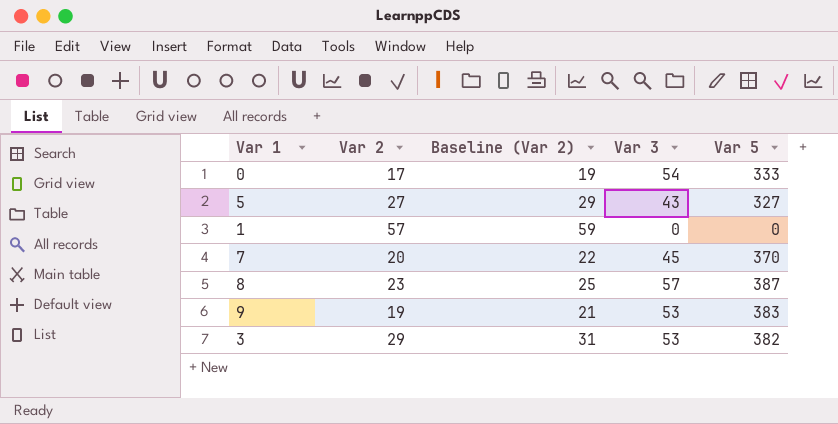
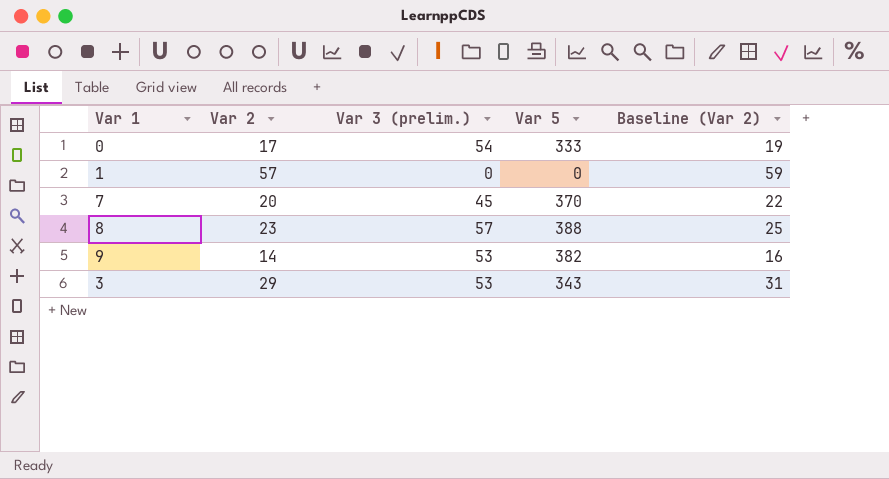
column name: Var 3 -> Var 3 (prelim.)
column Baseline (Var 2) | position: 3 -> 5
row 5: 27 | 29 | 43 | 327 -> none
8 | Var 5: 387 -> 388
9 | Var 2: 19 -> 14
9 | Var 5: 383 -> 382
9 | Baseline (Var 2): 21 -> 16
3 | Var 5: 382 -> 343

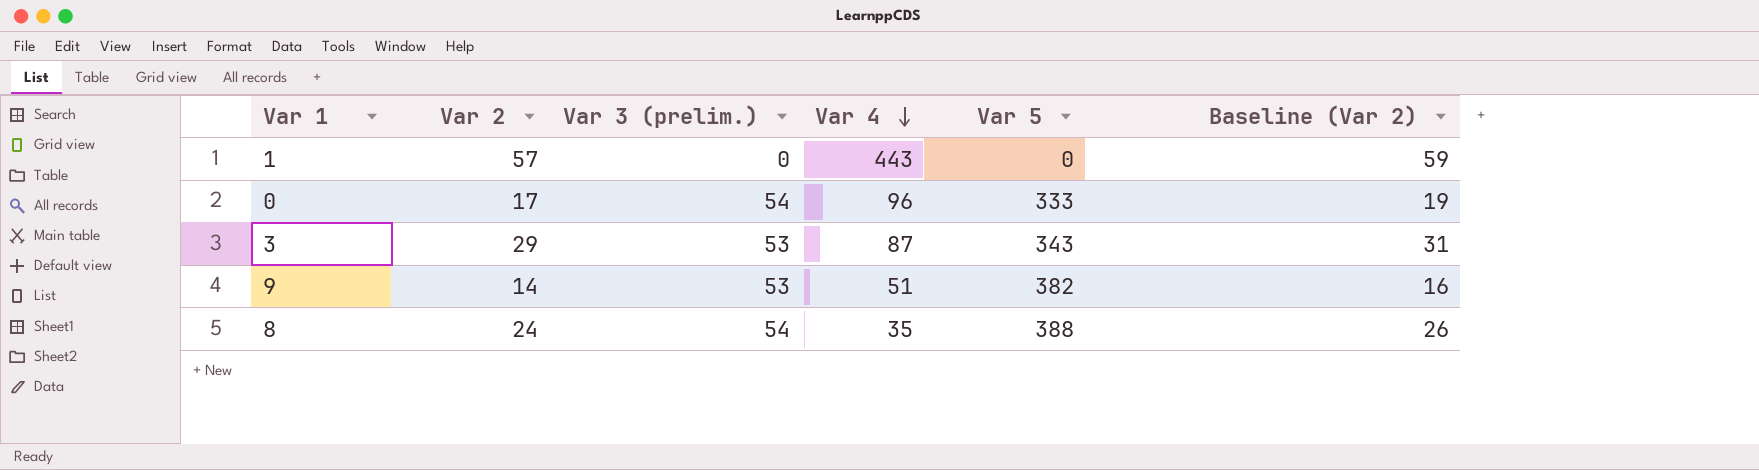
row order: none -> Var 4 descending
column Var 4 | position: none -> 4
row 7: 20 | 45 | 370 | 22 -> none
8 | Var 2: 23 -> 24
8 | Var 3 (prelim.): 57 -> 54
8 | Baseline (Var 2): 25 -> 26

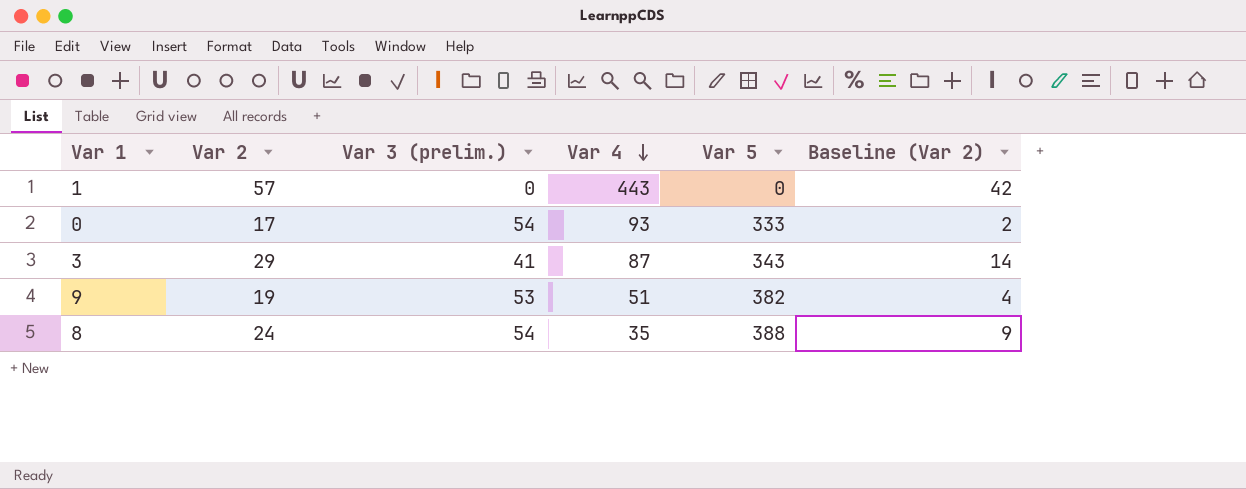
column Baseline (Var 2) | formula: [Var 2] + 2 -> [Var 2] - 15
0 | Var 4: 96 -> 93
3 | Var 3 (prelim.): 53 -> 41
9 | Var 2: 14 -> 19

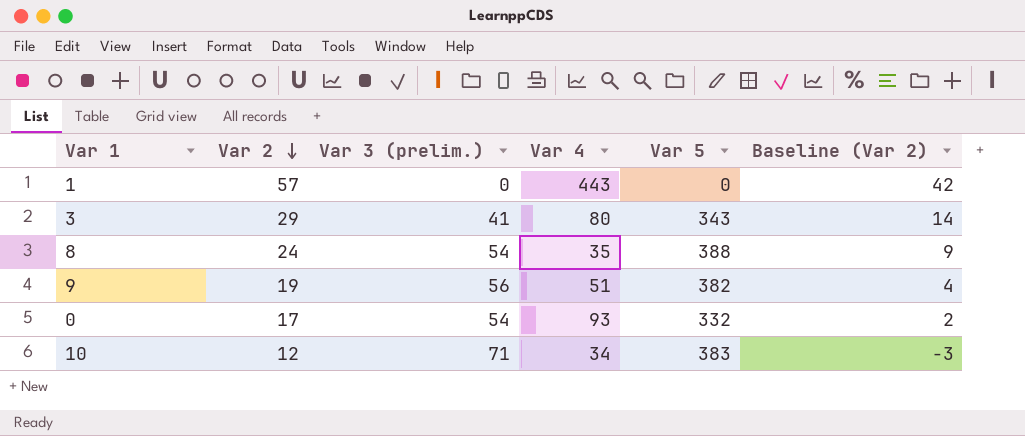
row order: Var 4 descending -> Var 2 descending
3 | Var 4: 87 -> 80
9 | Var 3 (prelim.): 53 -> 56
0 | Var 5: 333 -> 332
row 10: none -> 12 | 71 | 34 | 383 | -3

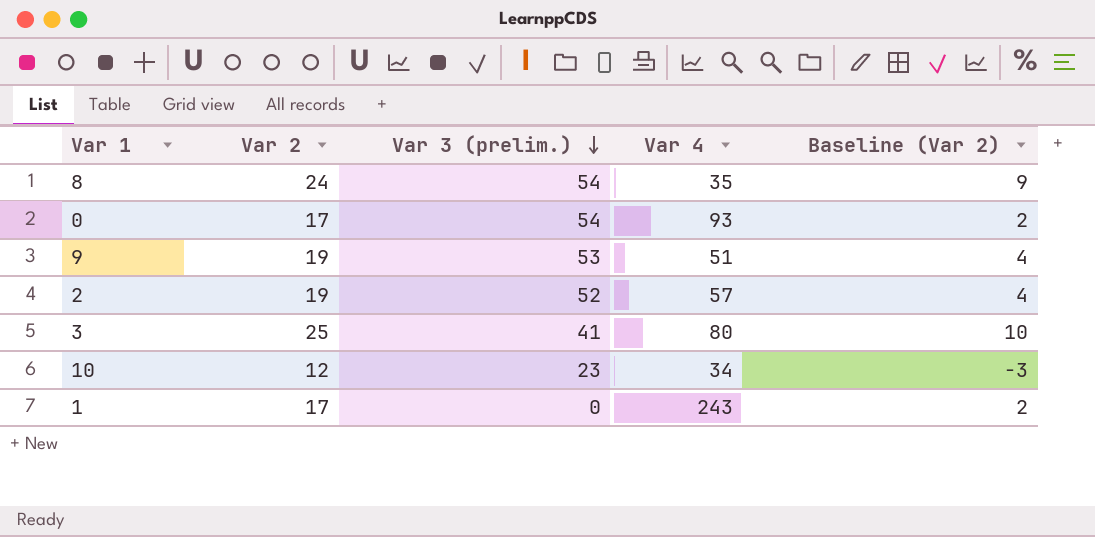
row order: Var 2 descending -> Var 3 (prelim.) descending
column Var 5 | position: 5 -> none
9 | Var 3 (prelim.): 56 -> 53
row 2: none -> 19 | 52 | 57 | 4
3 | Var 2: 29 -> 25
3 | Baseline (Var 2): 14 -> 10
10 | Var 3 (prelim.): 71 -> 23
1 | Var 2: 57 -> 17
1 | Var 4: 443 -> 243
1 | Baseline (Var 2): 42 -> 2

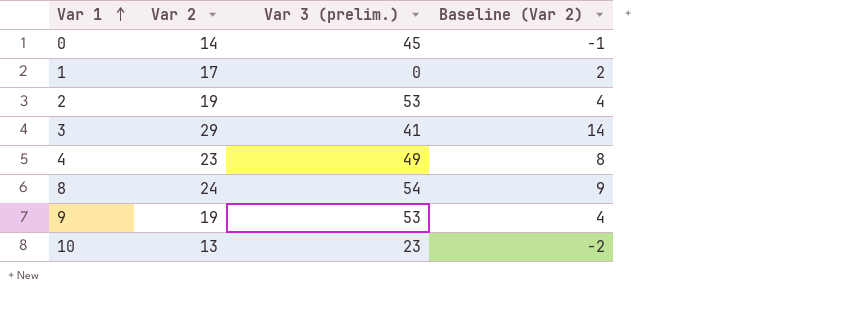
row order: Var 3 (prelim.) descending -> Var 1 ascending
column Var 4 | position: 4 -> none
0 | Var 2: 17 -> 14
0 | Var 3 (prelim.): 54 -> 45
0 | Baseline (Var 2): 2 -> -1
2 | Var 3 (prelim.): 52 -> 53
3 | Var 2: 25 -> 29
3 | Baseline (Var 2): 10 -> 14
row 4: none -> 23 | 49 | 8
10 | Var 2: 12 -> 13
10 | Baseline (Var 2): -3 -> -2

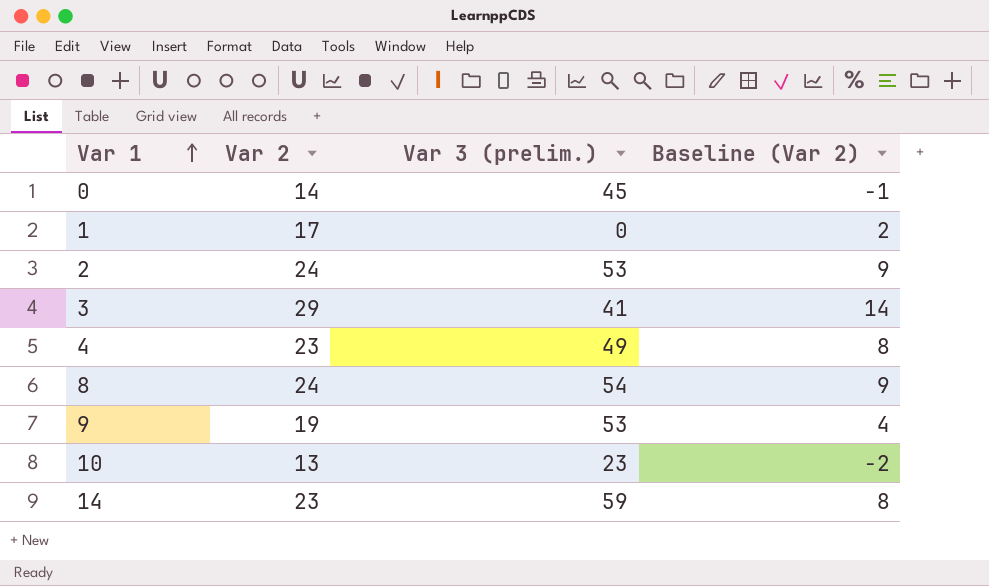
2 | Var 2: 19 -> 24
2 | Baseline (Var 2): 4 -> 9
row 14: none -> 23 | 59 | 8

